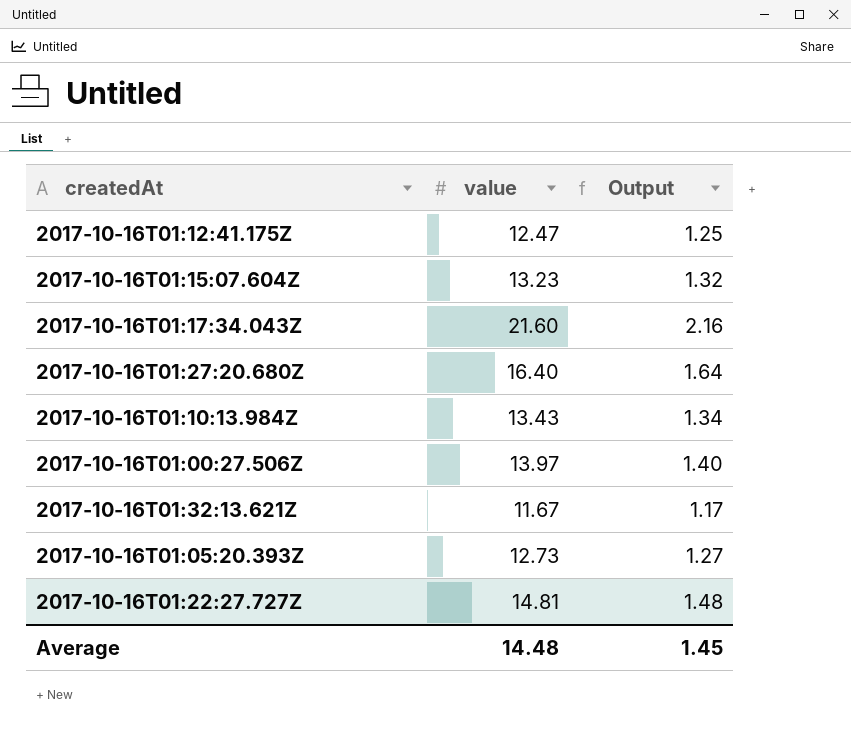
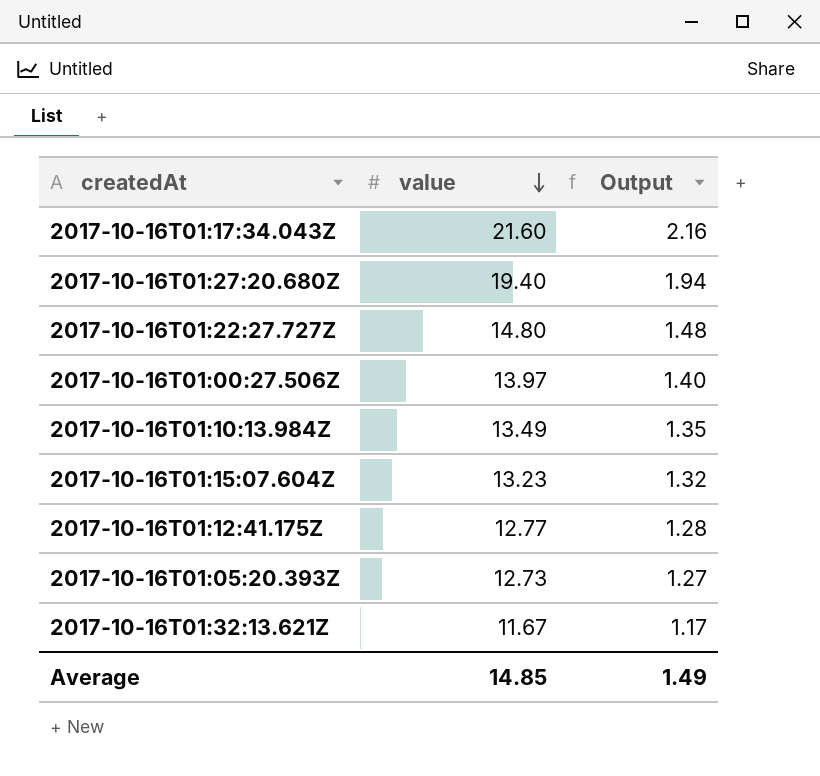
row order: none -> value descending
2017-10-16T01:27:20.680Z | value: 16.40 -> 19.40
2017-10-16T01:27:20.680Z | Output: 1.64 -> 1.94
2017-10-16T01:22:27.727Z | value: 14.81 -> 14.80
2017-10-16T01:10:13.984Z | value: 13.43 -> 13.49
2017-10-16T01:10:13.984Z | Output: 1.34 -> 1.35
2017-10-16T01:12:41.175Z | value: 12.47 -> 12.77
2017-10-16T01:12:41.175Z | Output: 1.25 -> 1.28
Average | value: 14.48 -> 14.85
Average | Output: 1.45 -> 1.49

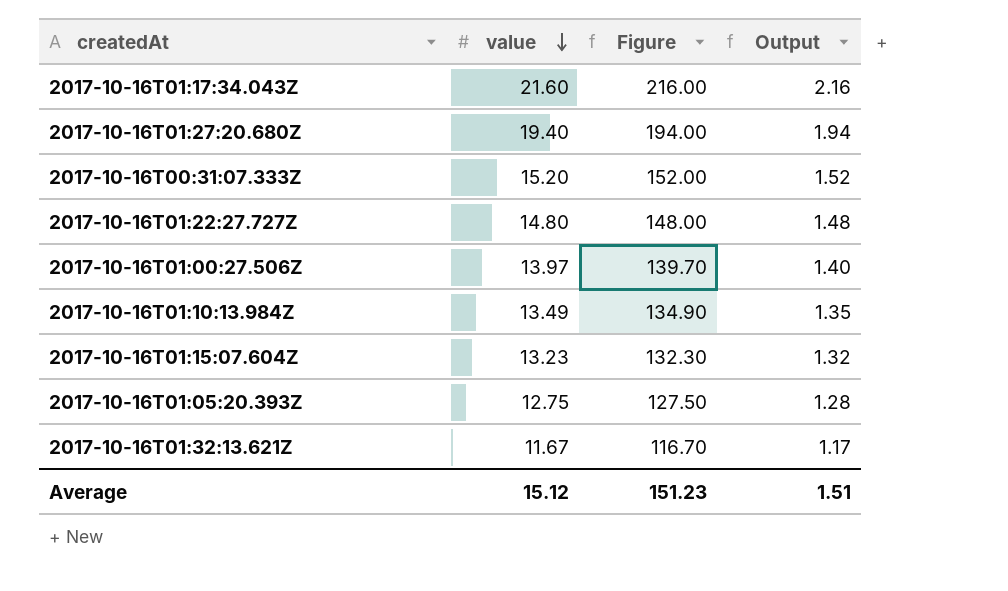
column Figure | formula: none -> [value] * 10
row 2017-10-16T01:12:41.175Z: 12.77 | 1.28 -> none
row 2017-10-16T00:31:07.333Z: none -> 15.20 | 152.00 | 1.52
2017-10-16T01:05:20.393Z | value: 12.73 -> 12.75
2017-10-16T01:05:20.393Z | Output: 1.27 -> 1.28
Average | value: 14.85 -> 15.12
Average | Output: 1.49 -> 1.51

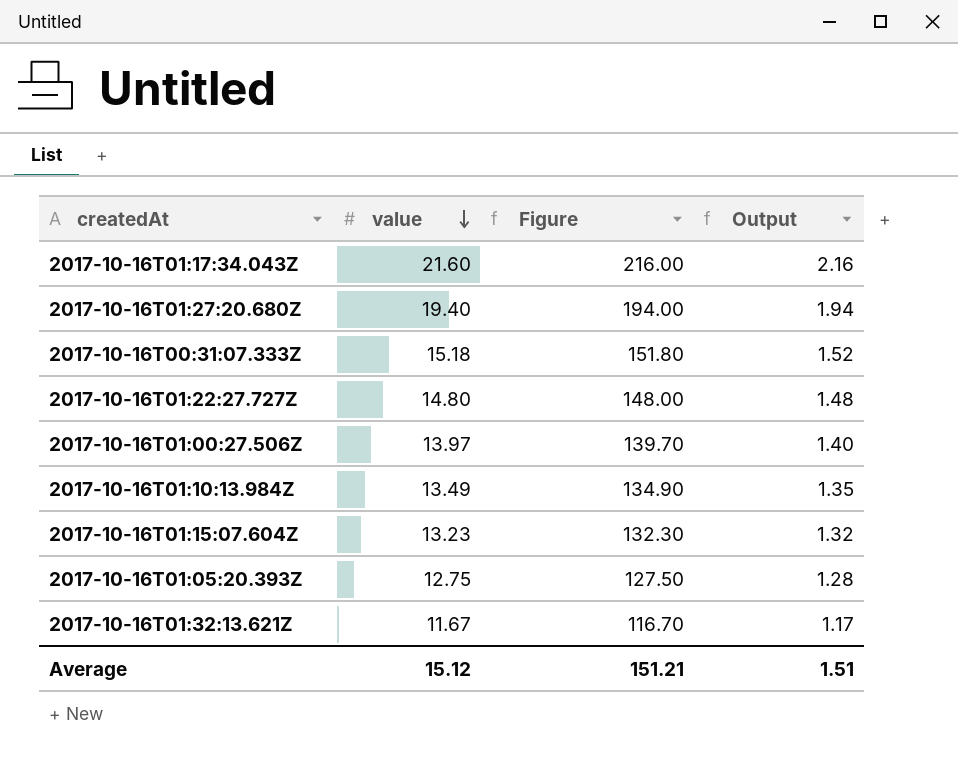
2017-10-16T00:31:07.333Z | value: 15.20 -> 15.18
2017-10-16T00:31:07.333Z | Figure: 152.00 -> 151.80
Average | Figure: 151.23 -> 151.21

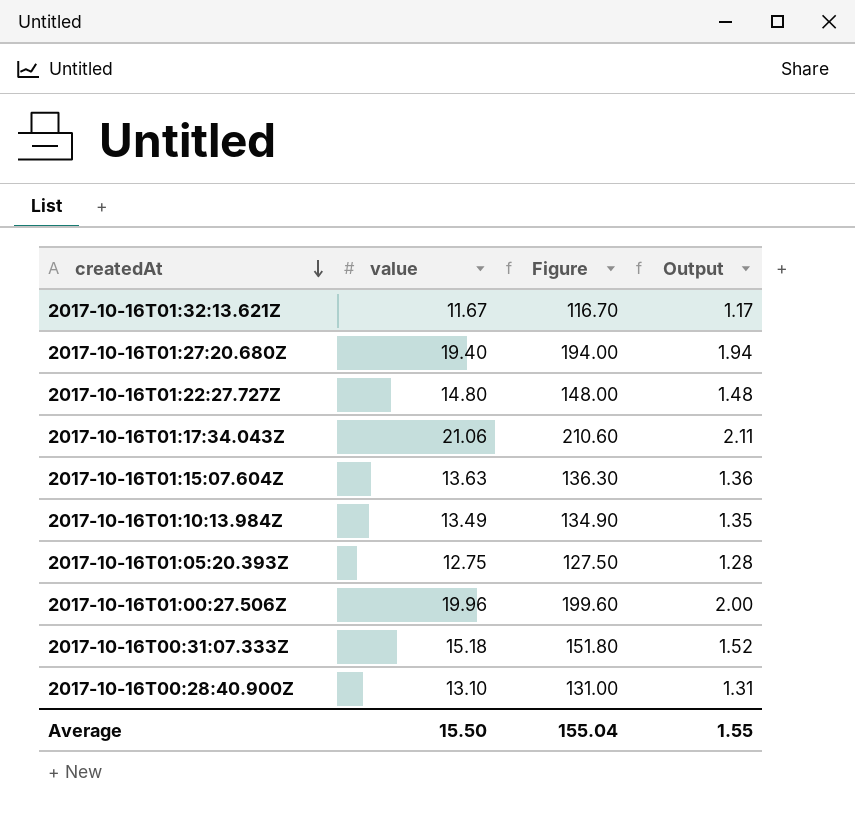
row order: value descending -> createdAt descending
2017-10-16T01:17:34.043Z | value: 21.60 -> 21.06
2017-10-16T01:17:34.043Z | Figure: 216.00 -> 210.60
2017-10-16T01:17:34.043Z | Output: 2.16 -> 2.11
2017-10-16T01:15:07.604Z | value: 13.23 -> 13.63
2017-10-16T01:15:07.604Z | Figure: 132.30 -> 136.30
2017-10-16T01:15:07.604Z | Output: 1.32 -> 1.36
2017-10-16T01:00:27.506Z | value: 13.97 -> 19.96
2017-10-16T01:00:27.506Z | Figure: 139.70 -> 199.60
2017-10-16T01:00:27.506Z | Output: 1.40 -> 2.00
row 2017-10-16T00:28:40.900Z: none -> 13.10 | 131.00 | 1.31
Average | value: 15.12 -> 15.50
Average | Figure: 151.21 -> 155.04
Average | Output: 1.51 -> 1.55

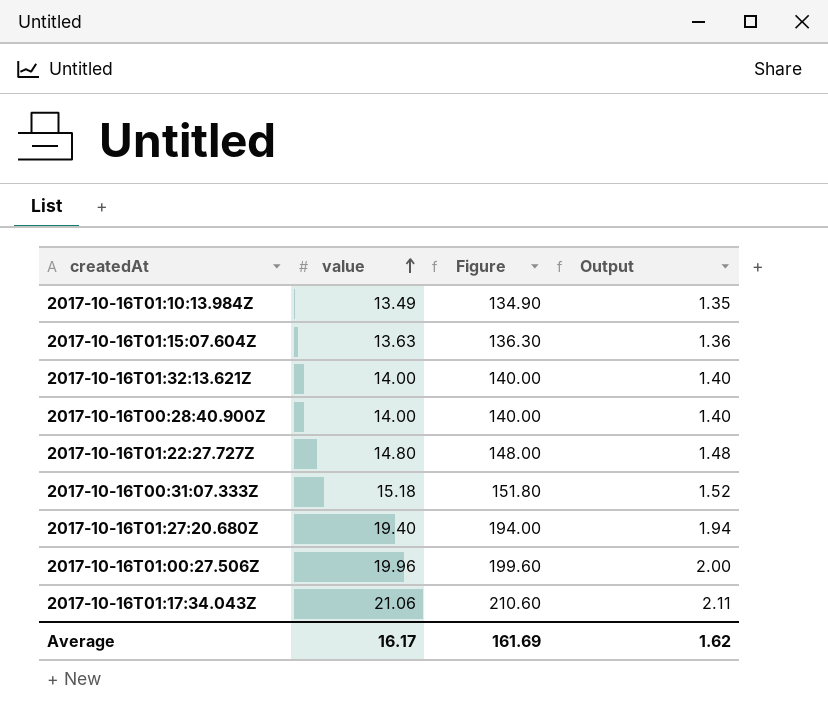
row order: createdAt descending -> value ascending
row 2017-10-16T01:05:20.393Z: 12.75 | 127.50 | 1.28 -> none
2017-10-16T01:32:13.621Z | value: 11.67 -> 14.00
2017-10-16T01:32:13.621Z | Figure: 116.70 -> 140.00
2017-10-16T01:32:13.621Z | Output: 1.17 -> 1.40
2017-10-16T00:28:40.900Z | value: 13.10 -> 14.00
2017-10-16T00:28:40.900Z | Figure: 131.00 -> 140.00
2017-10-16T00:28:40.900Z | Output: 1.31 -> 1.40
Average | value: 15.50 -> 16.17
Average | Figure: 155.04 -> 161.69
Average | Output: 1.55 -> 1.62

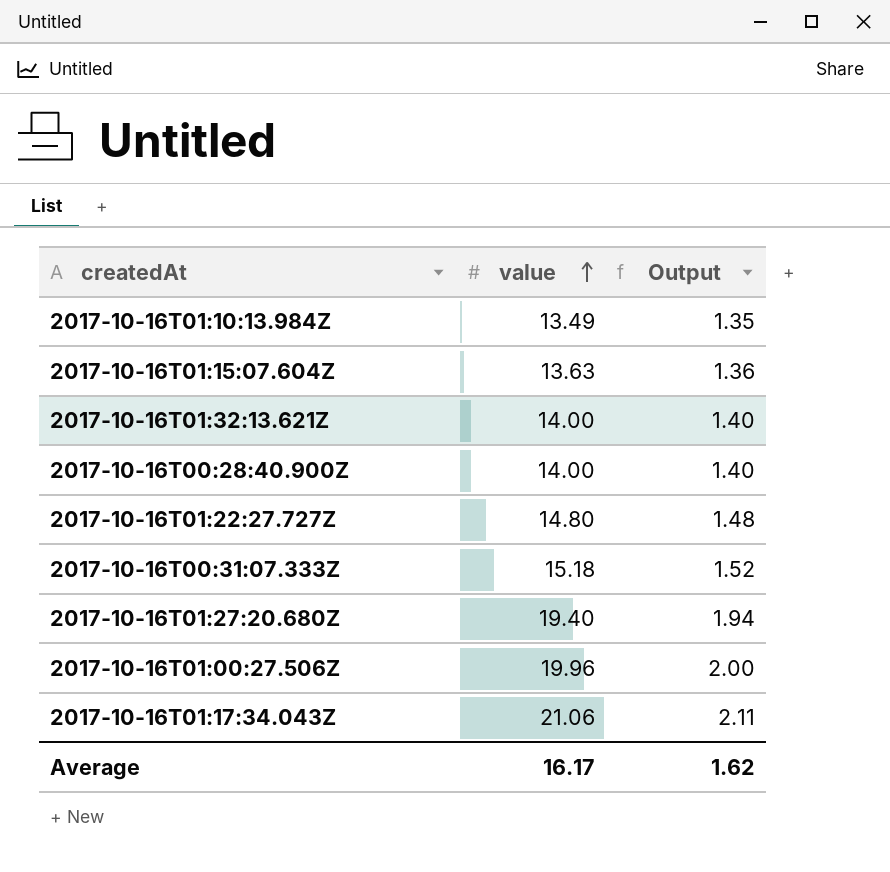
column Figure | formula: [value] * 10 -> none

